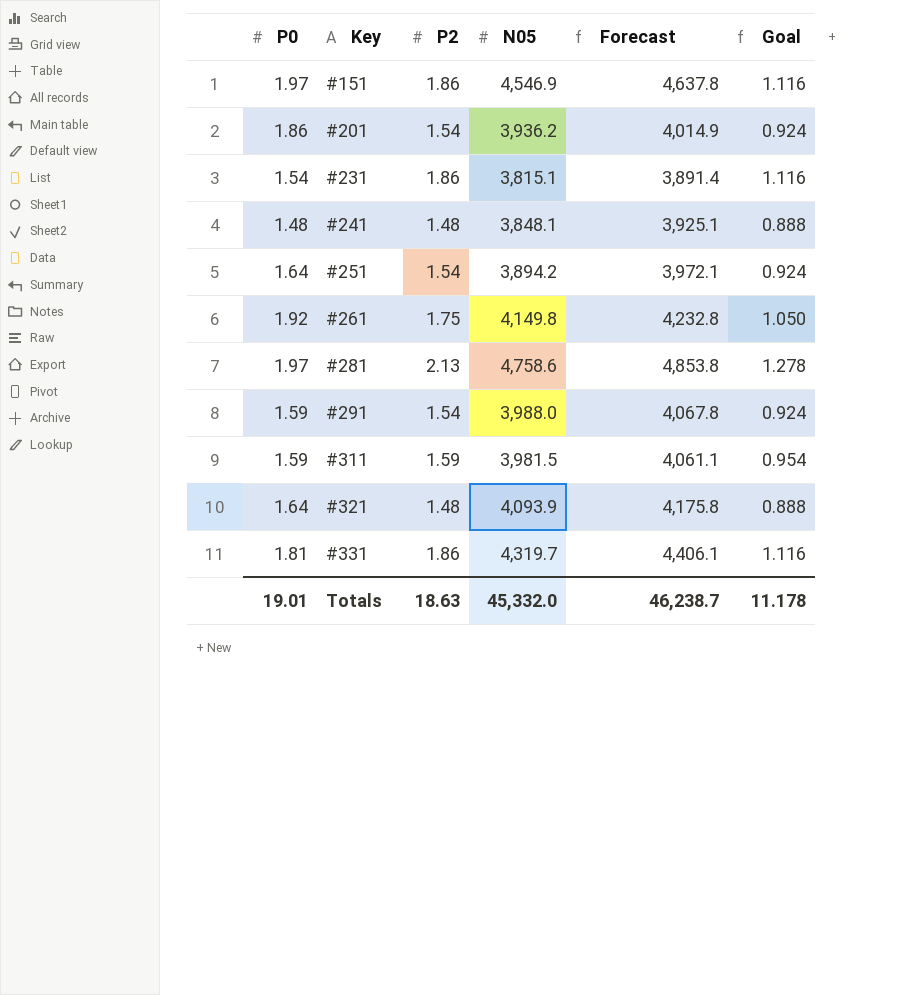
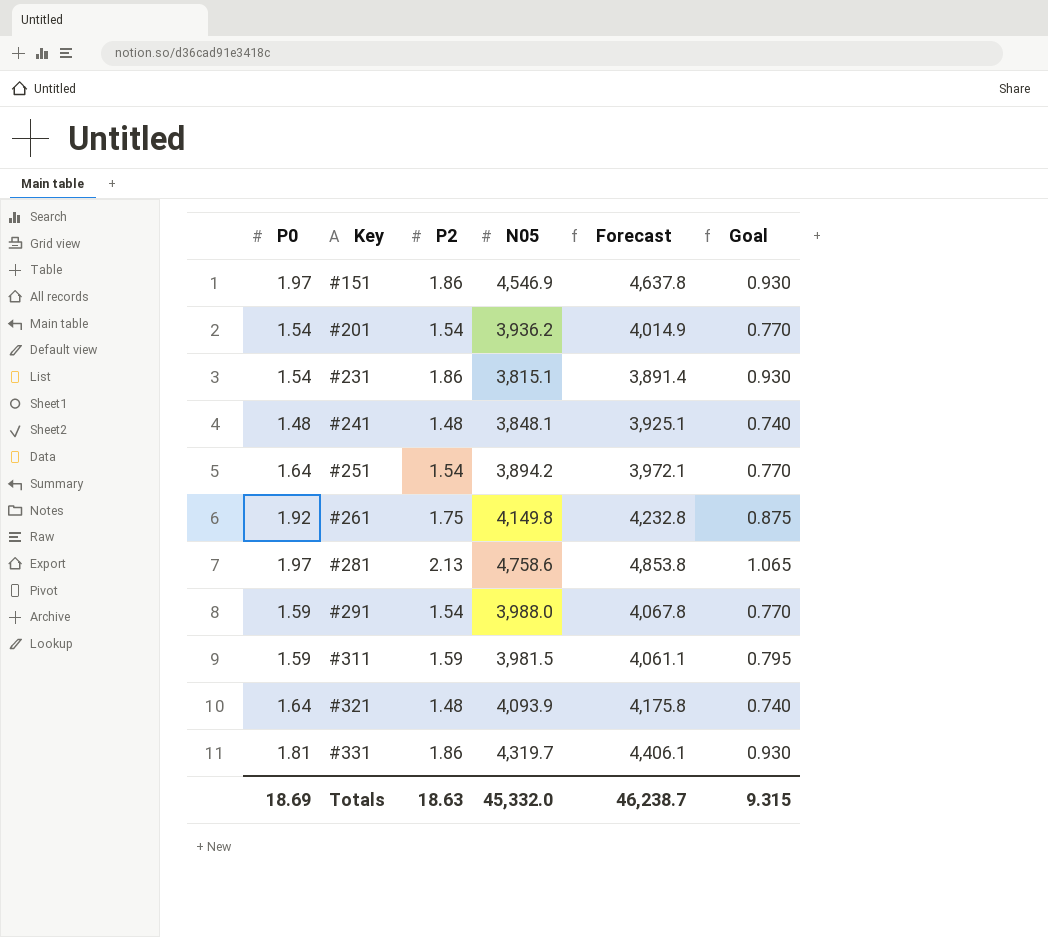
column Goal | formula: [P2] * 0.6 -> [P2] * 0.5
#201 | P0: 1.86 -> 1.54
Totals | P0: 19.01 -> 18.69
Totals | Goal: 11.178 -> 9.315

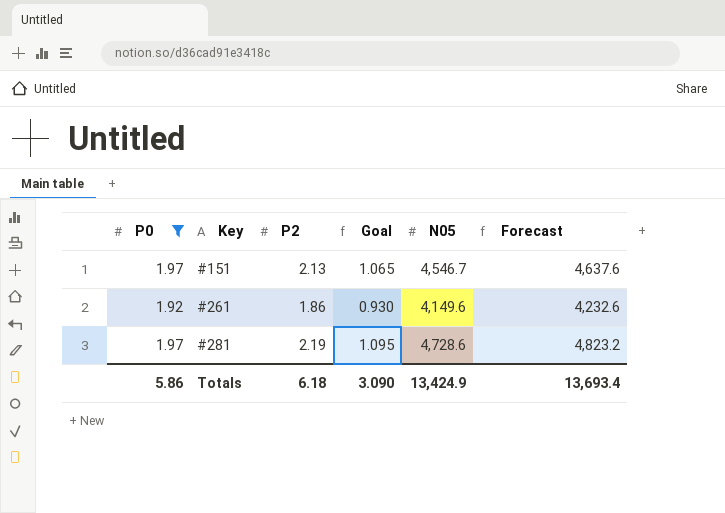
filter: none -> P0 >= 1.92
column Goal | position: 6 -> 4
#151 | P2: 1.86 -> 2.13
#151 | Goal: 0.930 -> 1.065
#151 | N05: 4,546.9 -> 4,546.7
#151 | Forecast: 4,637.8 -> 4,637.6
#261 | P2: 1.75 -> 1.86
#261 | Goal: 0.875 -> 0.930
#261 | N05: 4,149.8 -> 4,149.6
#261 | Forecast: 4,232.8 -> 4,232.6
#281 | P2: 2.13 -> 2.19
#281 | Goal: 1.065 -> 1.095
#281 | N05: 4,758.6 -> 4,728.6
#281 | Forecast: 4,853.8 -> 4,823.2
Totals | P0: 18.69 -> 5.86
Totals | P2: 18.63 -> 6.18
Totals | Goal: 9.315 -> 3.090
Totals | N05: 45,332.0 -> 13,424.9
Totals | Forecast: 46,238.7 -> 13,693.4

